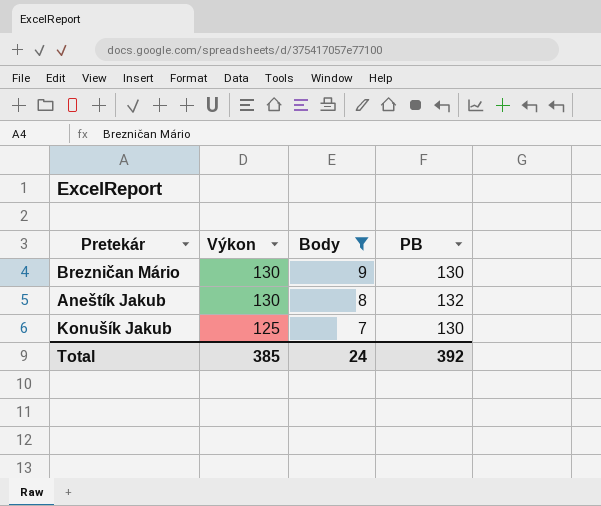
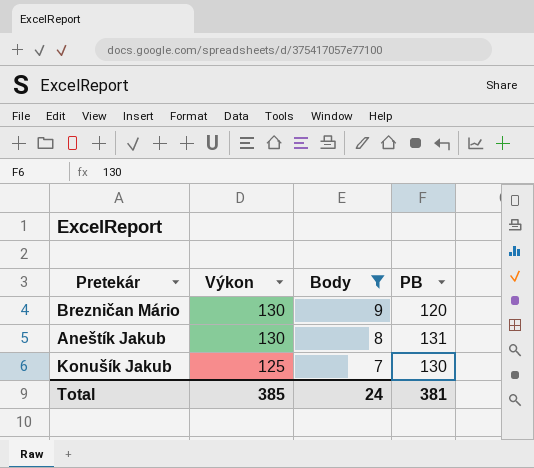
Brezničan Mário | PB: 130 -> 120
Aneštík Jakub | PB: 132 -> 131
Total | PB: 392 -> 381

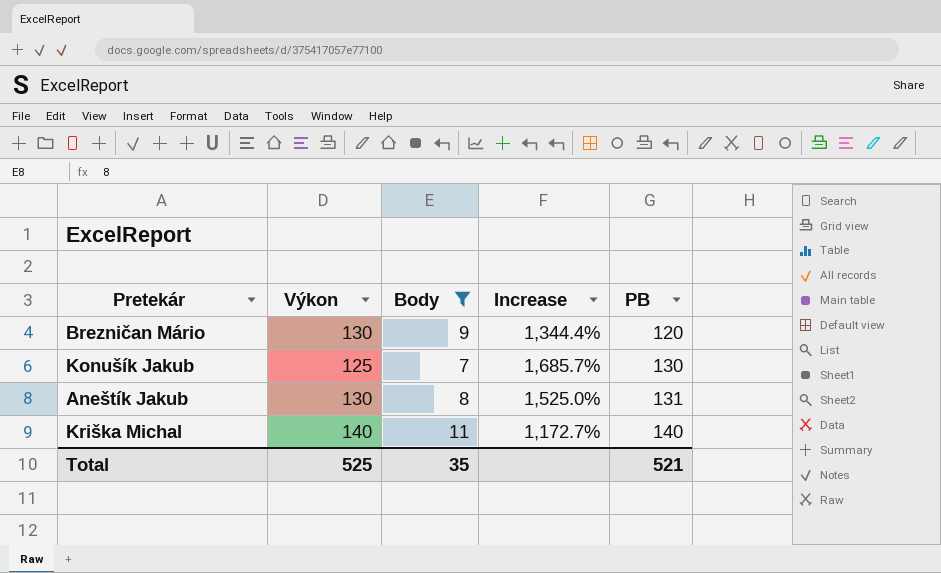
row order: Výkon descending -> PB ascending
column Increase | formula: none -> ([Výkon] - [Body]) / [Body]
row Kriška Michal: none -> 140 | 11 | 1,172.7% | 140
Total | Výkon: 385 -> 525
Total | Body: 24 -> 35
Total | PB: 381 -> 521

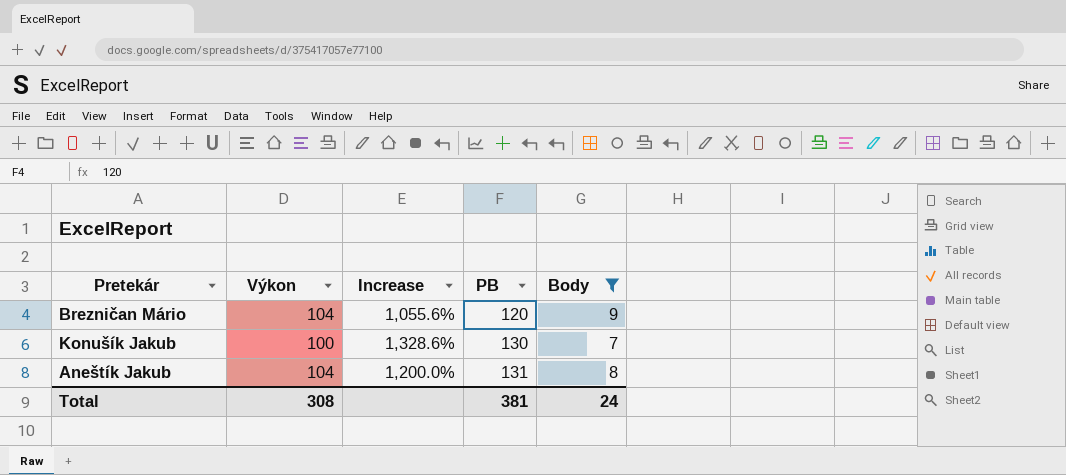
column Body | position: 3 -> 5
row Kriška Michal: 140 | 11 | 1,172.7% | 140 -> none
Brezničan Mário | Výkon: 130 -> 104
Brezničan Mário | Increase: 1,344.4% -> 1,055.6%
Konušík Jakub | Výkon: 125 -> 100
Konušík Jakub | Increase: 1,685.7% -> 1,328.6%
Aneštík Jakub | Výkon: 130 -> 104
Aneštík Jakub | Increase: 1,525.0% -> 1,200.0%
Total | Výkon: 525 -> 308
Total | PB: 521 -> 381
Total | Body: 35 -> 24

